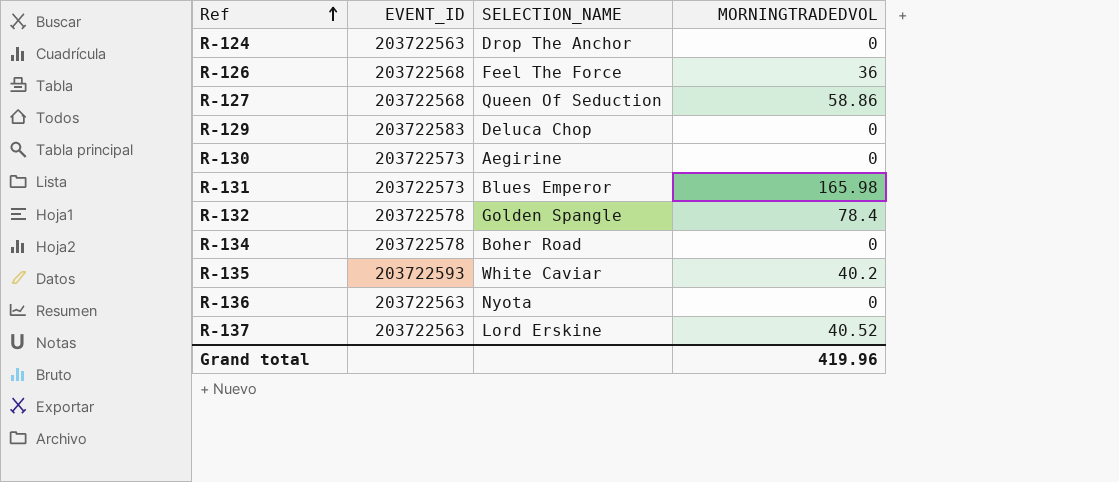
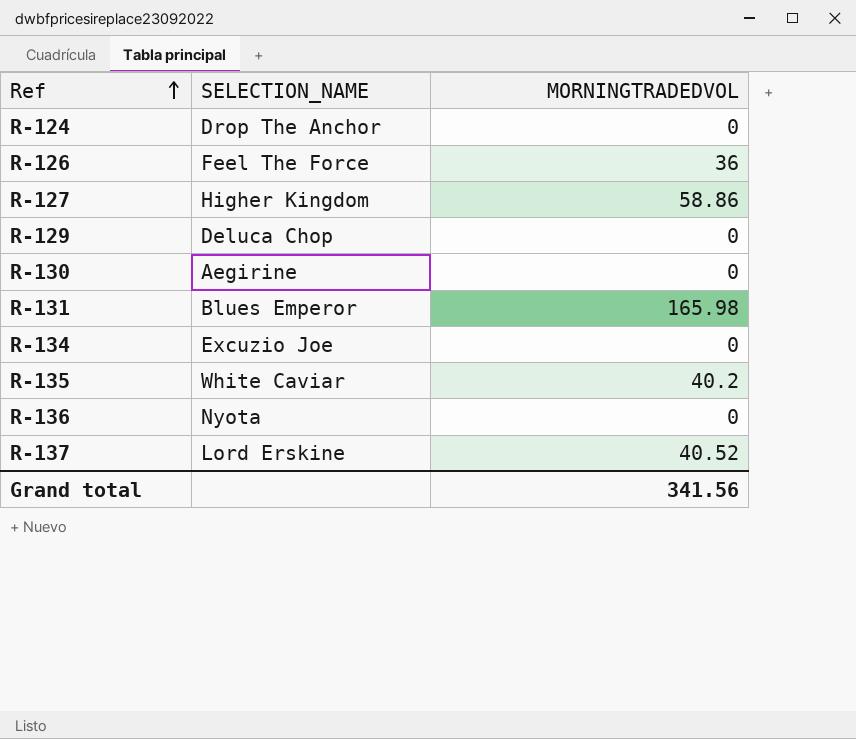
column EVENT_ID | position: 2 -> none
row R-132: 203722578 | Golden Spangle | 78.4 -> none
R-127 | SELECTION_NAME: Queen Of Seduction -> Higher Kingdom
R-134 | SELECTION_NAME: Boher Road -> Excuzio Joe
Grand total | MORNINGTRADEDVOL: 419.96 -> 341.56

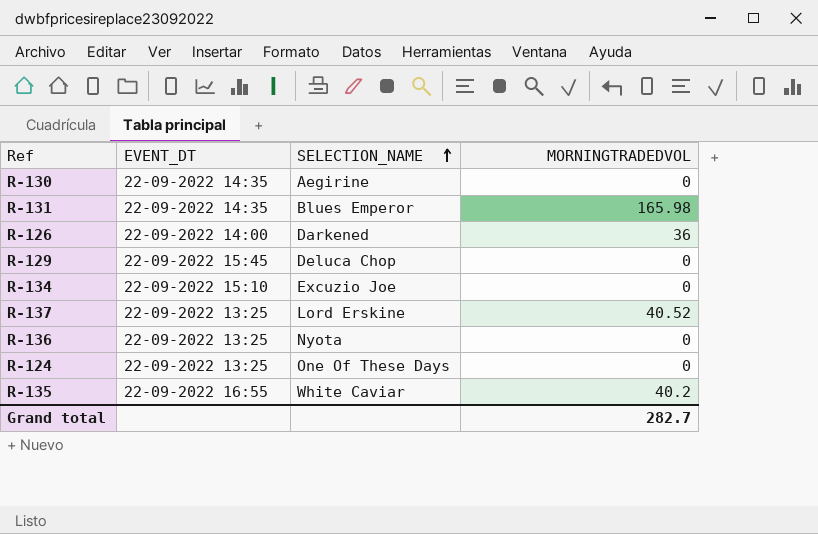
row order: Ref ascending -> SELECTION_NAME ascending
column EVENT_DT | position: none -> 2
row R-127: Higher Kingdom | 58.86 -> none
R-126 | SELECTION_NAME: Feel The Force -> Darkened
R-124 | SELECTION_NAME: Drop The Anchor -> One Of These Days
Grand total | MORNINGTRADEDVOL: 341.56 -> 282.7

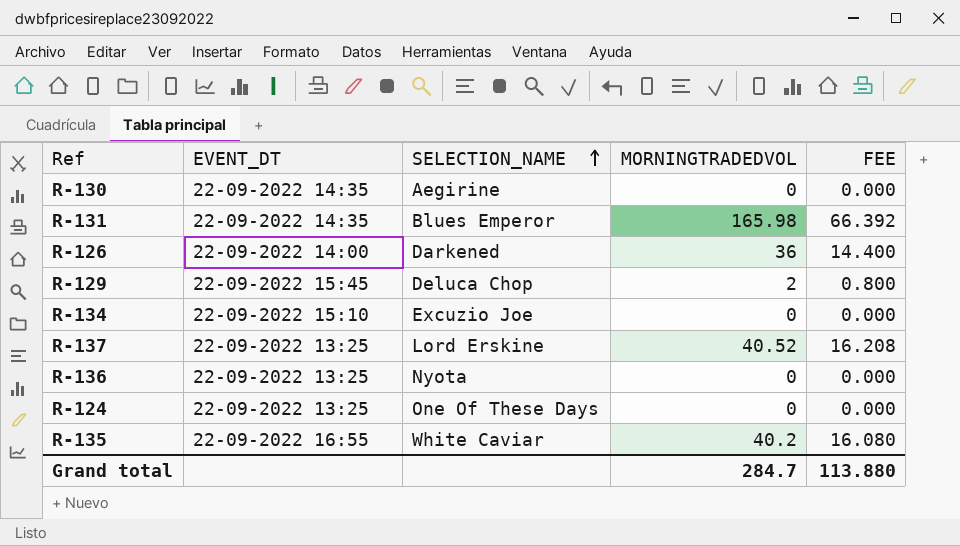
column FEE | formula: none -> [MORNINGTRADEDVOL] * 0.4
R-129 | MORNINGTRADEDVOL: 0 -> 2
Grand total | MORNINGTRADEDVOL: 282.7 -> 284.7

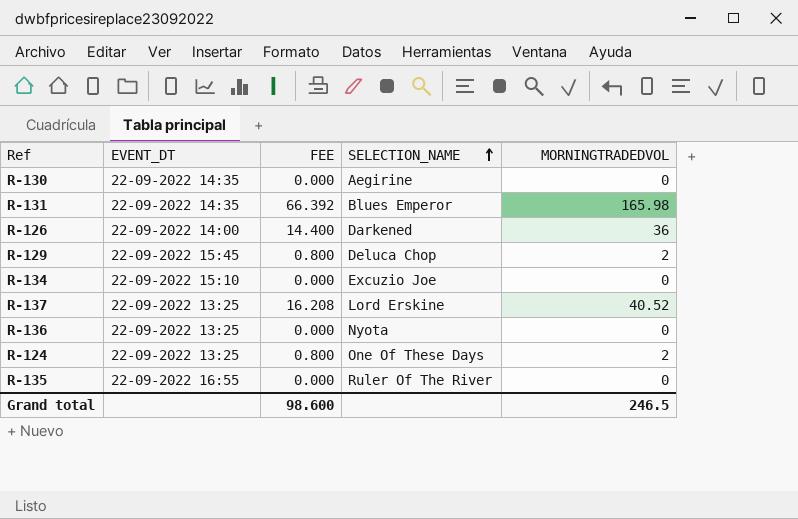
column FEE | position: 5 -> 3
R-124 | FEE: 0.000 -> 0.800
R-124 | MORNINGTRADEDVOL: 0 -> 2
R-135 | FEE: 16.080 -> 0.000
R-135 | SELECTION_NAME: White Caviar -> Ruler Of The River
R-135 | MORNINGTRADEDVOL: 40.2 -> 0
Grand total | FEE: 113.880 -> 98.600
Grand total | MORNINGTRADEDVOL: 284.7 -> 246.5

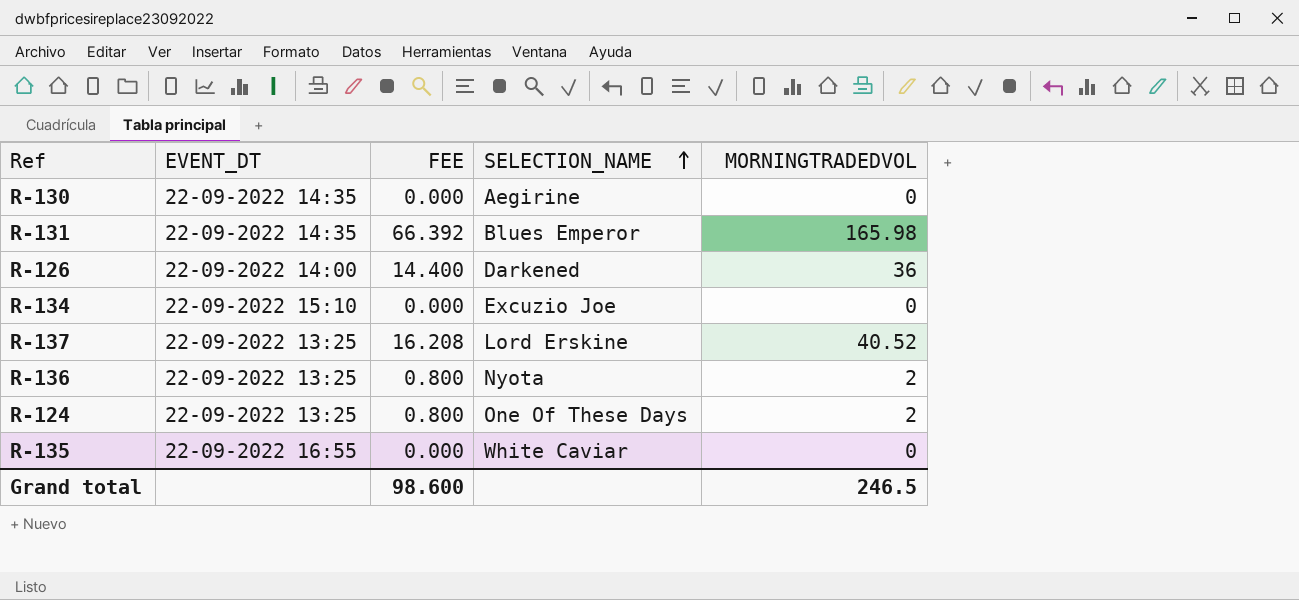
row R-129: 22-09-2022 15:45 | 0.800 | Deluca Chop | 2 -> none
R-136 | FEE: 0.000 -> 0.800
R-136 | MORNINGTRADEDVOL: 0 -> 2
R-135 | SELECTION_NAME: Ruler Of The River -> White Caviar

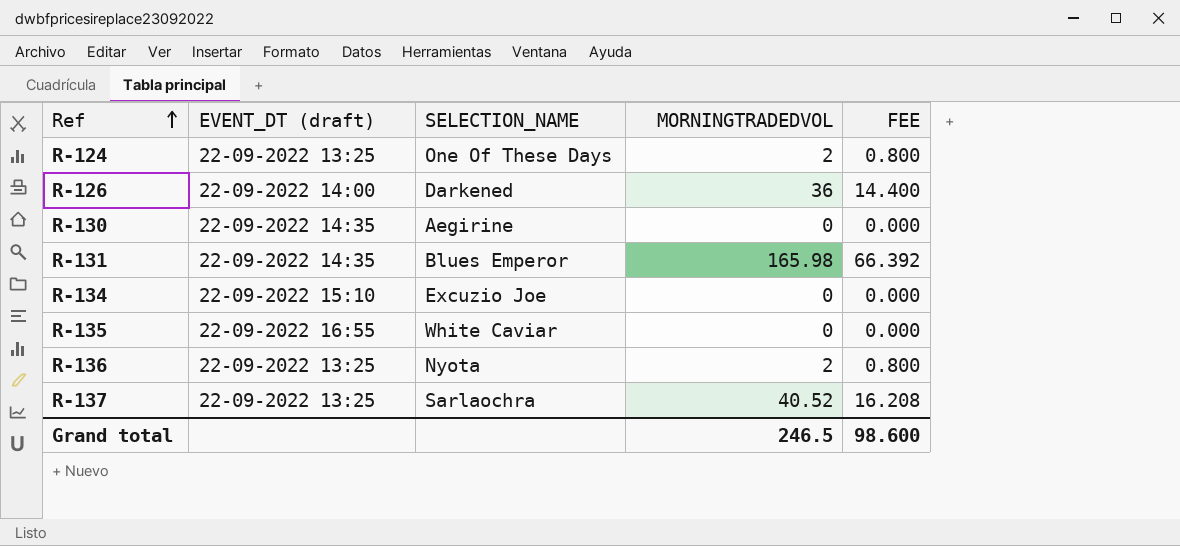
row order: SELECTION_NAME ascending -> Ref ascending
column name: EVENT_DT -> EVENT_DT (draft)
column FEE | position: 3 -> 5
R-137 | SELECTION_NAME: Lord Erskine -> Sarlaochra

